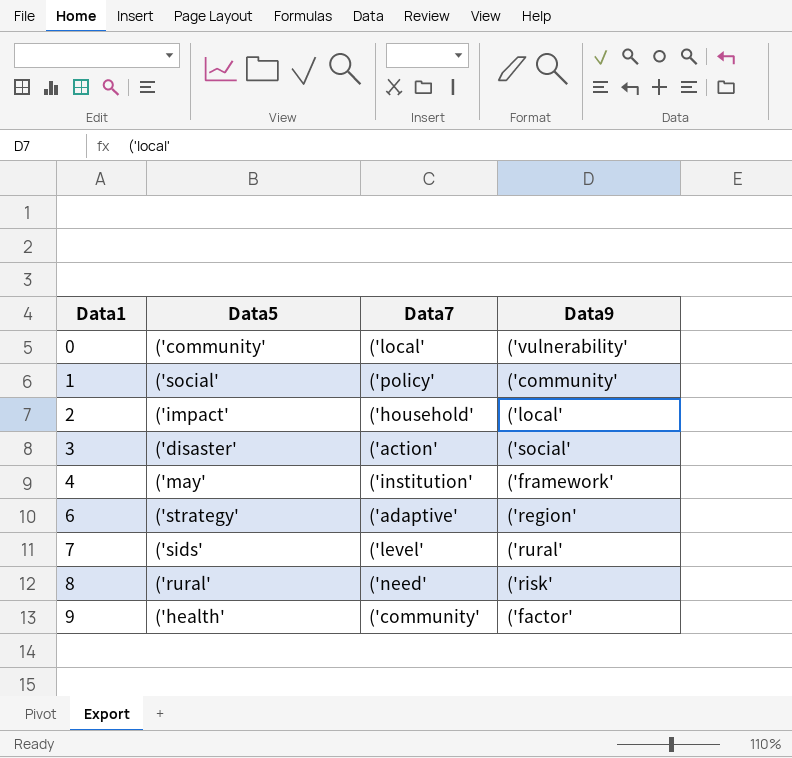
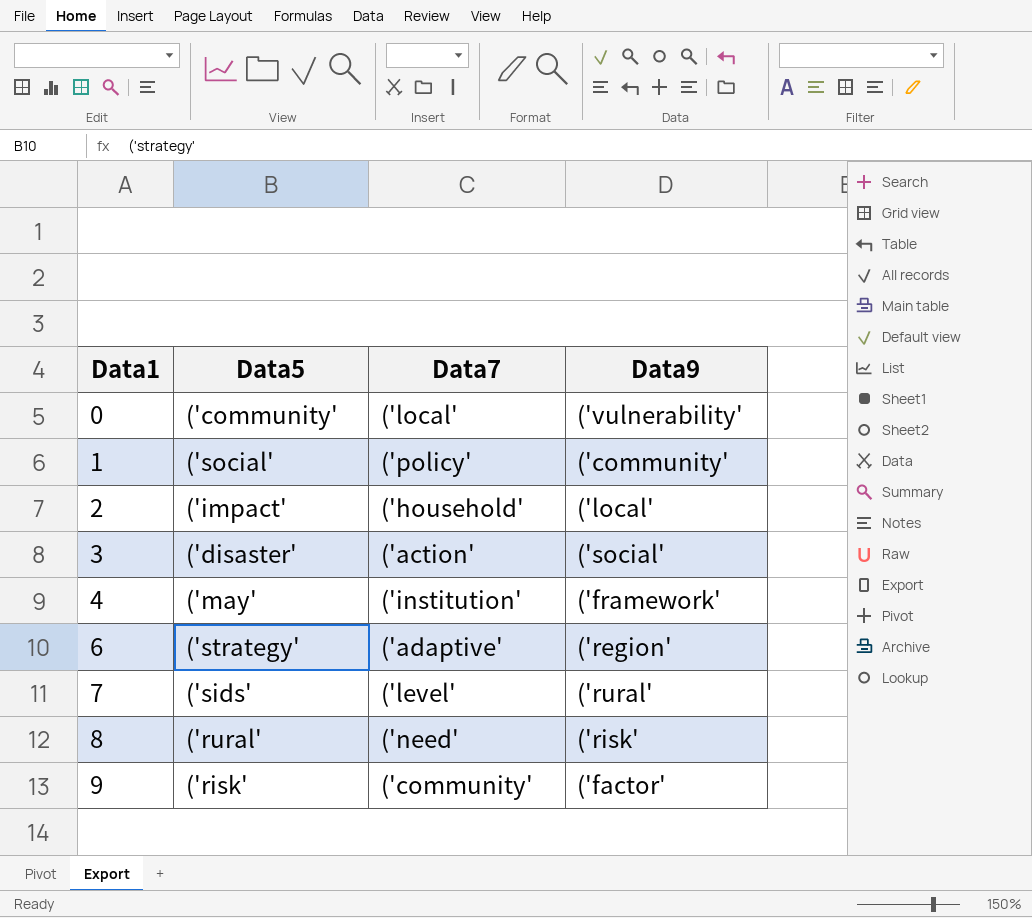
9 | Data5: ('health' -> ('risk'

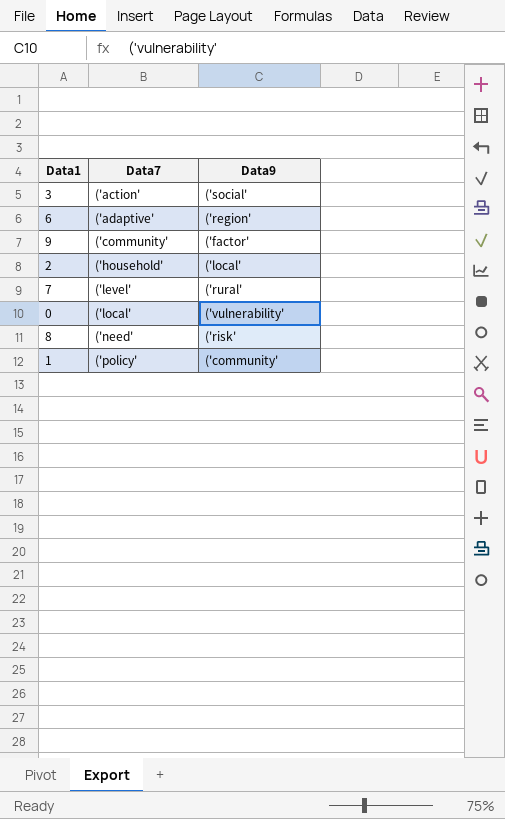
row order: Data1 ascending -> Data7 ascending
column Data5 | position: 2 -> none
row 4: ('may' | ('institution' | ('framework' -> none

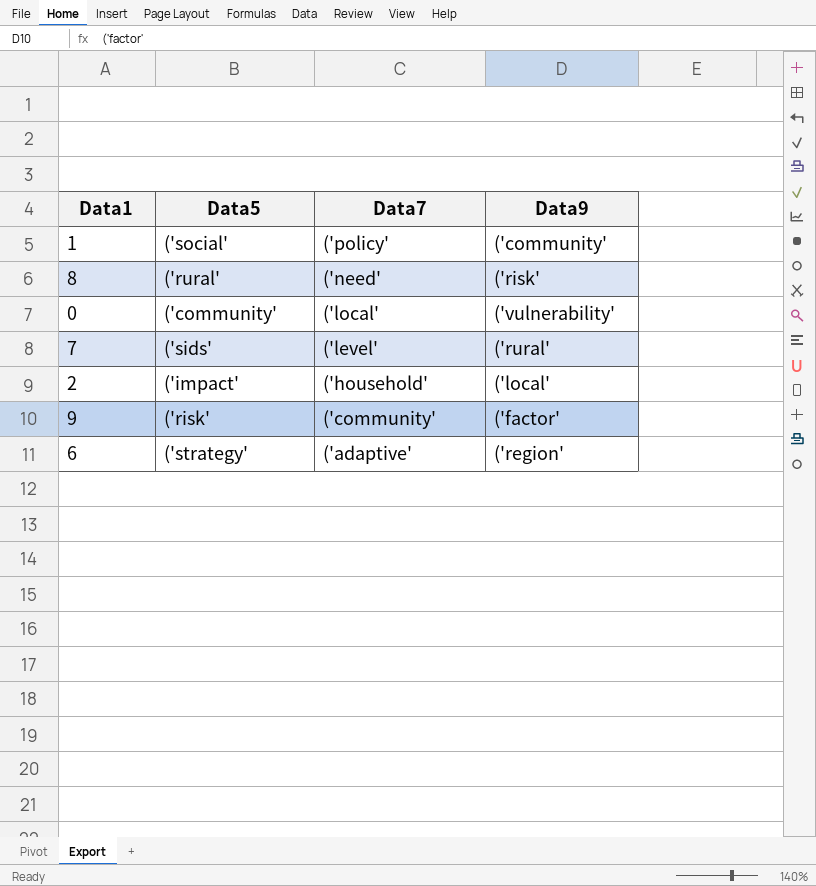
row order: Data7 ascending -> Data7 descending
column Data5 | position: none -> 2
row 3: ('action' | ('social' -> none

